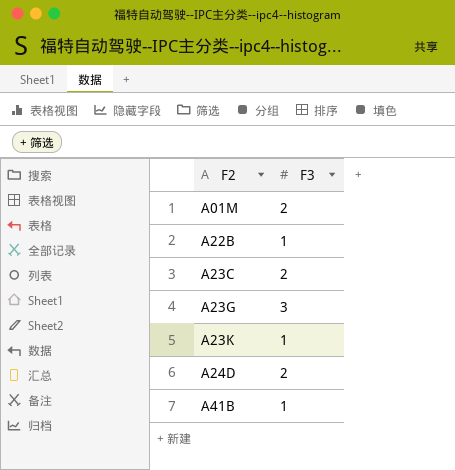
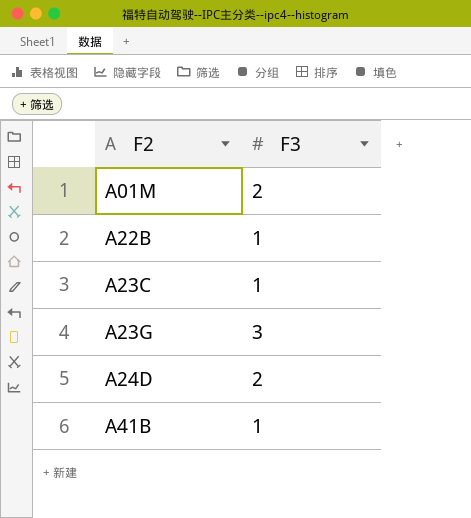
row A23K: 1 -> none
A23C | F3: 2 -> 1

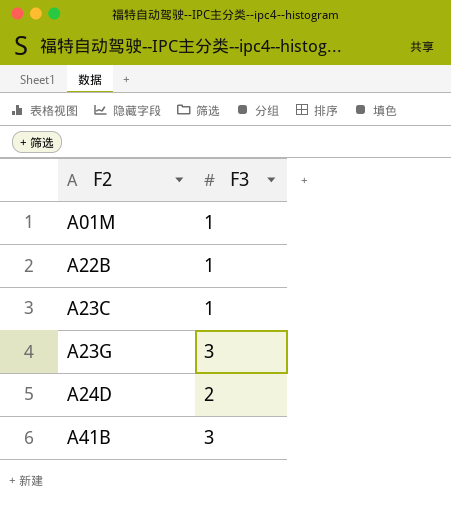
A01M | F3: 2 -> 1
A41B | F3: 1 -> 3

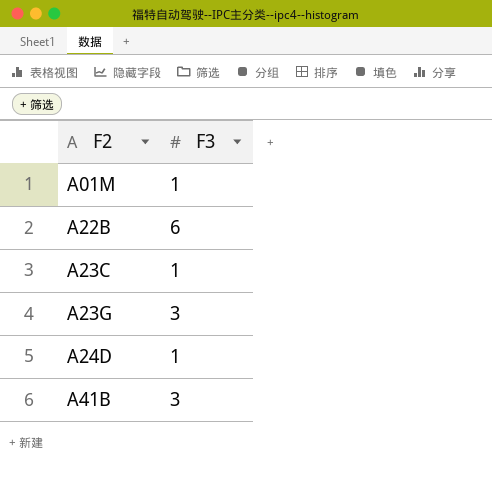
A22B | F3: 1 -> 6
A24D | F3: 2 -> 1

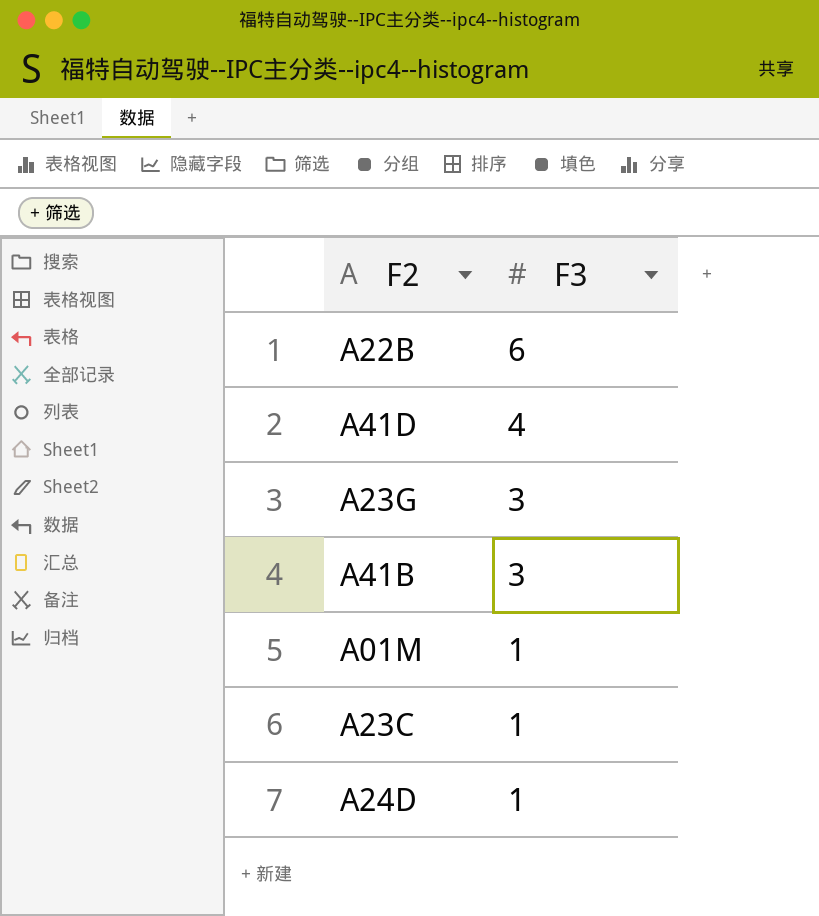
row order: F2 ascending -> F3 descending
row A41D: none -> 4

